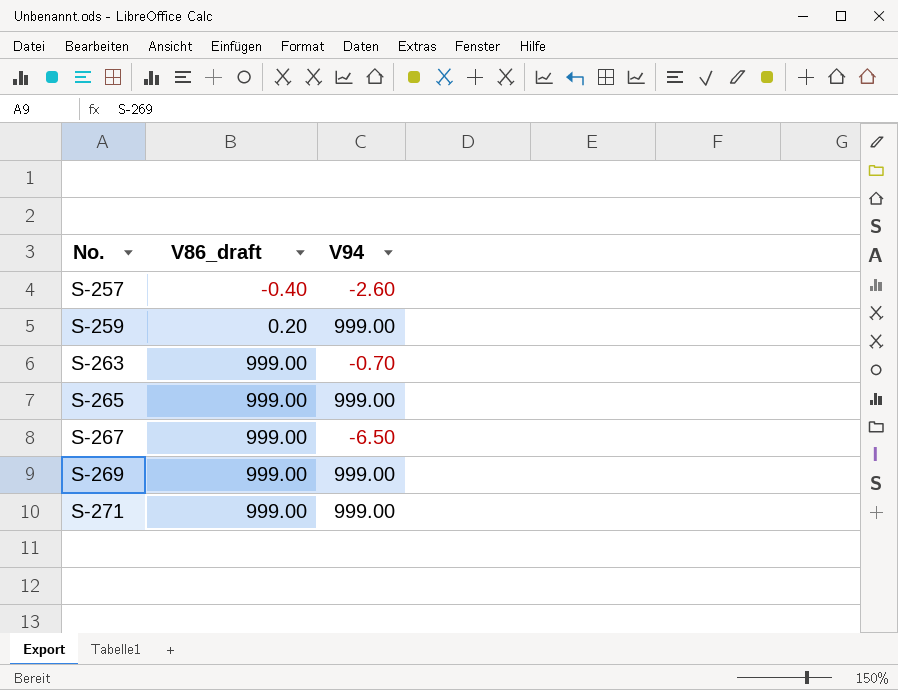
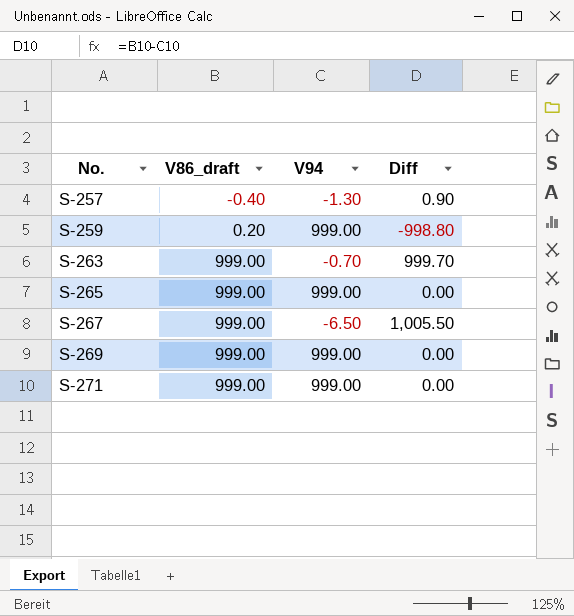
column Diff | formula: none -> [V86_draft] - [V94]
S-257 | V94: -2.60 -> -1.30

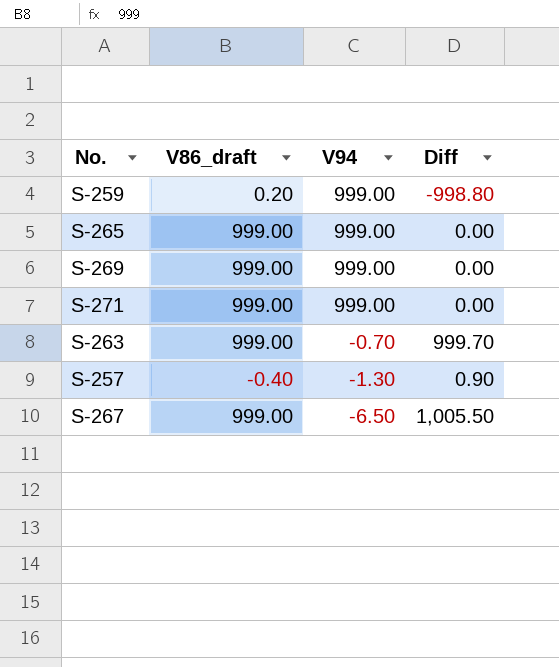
row order: No. ascending -> V94 descending

